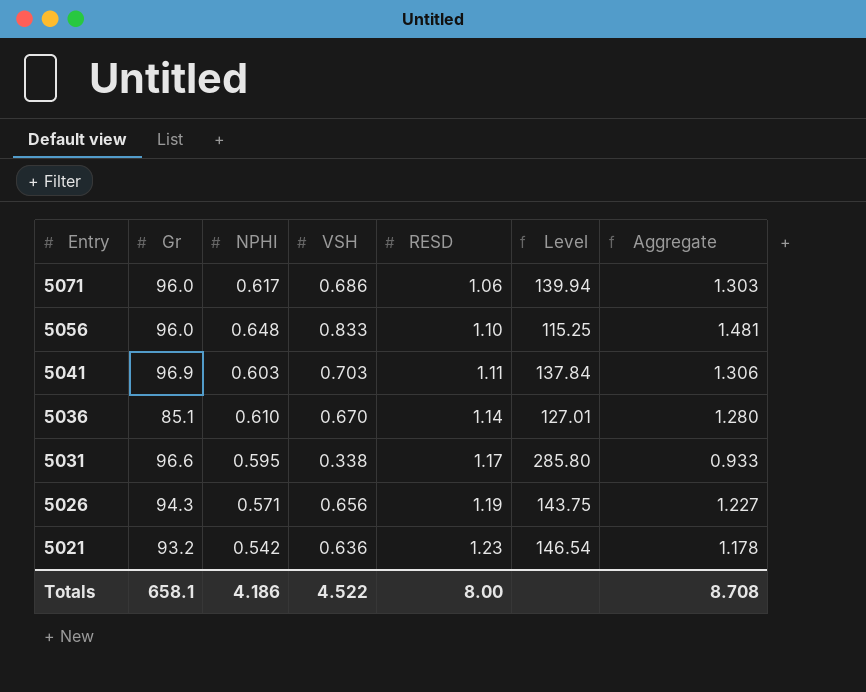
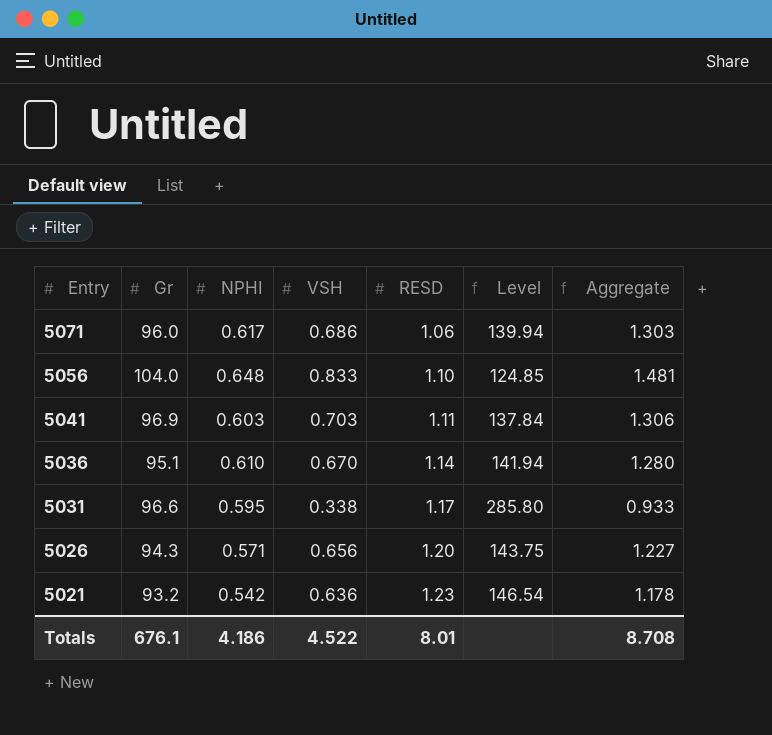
5056 | Gr: 96.0 -> 104.0
5056 | Level: 115.25 -> 124.85
5036 | Gr: 85.1 -> 95.1
5036 | Level: 127.01 -> 141.94
5026 | RESD: 1.19 -> 1.20
Totals | Gr: 658.1 -> 676.1
Totals | RESD: 8.00 -> 8.01

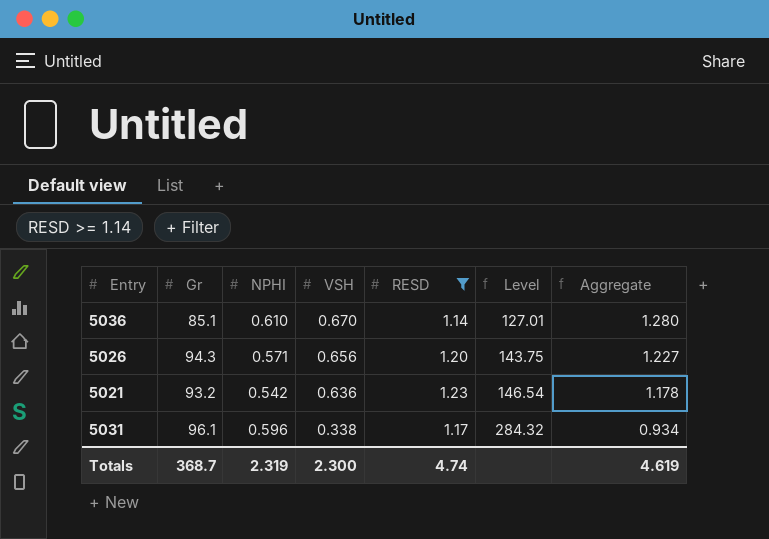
filter: none -> RESD >= 1.14
row order: Entry descending -> VSH descending
5036 | Gr: 95.1 -> 85.1
5036 | Level: 141.94 -> 127.01
5031 | Gr: 96.6 -> 96.1
5031 | NPHI: 0.595 -> 0.596
5031 | Level: 285.80 -> 284.32
5031 | Aggregate: 0.933 -> 0.934
Totals | Gr: 676.1 -> 368.7
Totals | NPHI: 4.186 -> 2.319
Totals | VSH: 4.522 -> 2.300
Totals | RESD: 8.01 -> 4.74
Totals | Aggregate: 8.708 -> 4.619

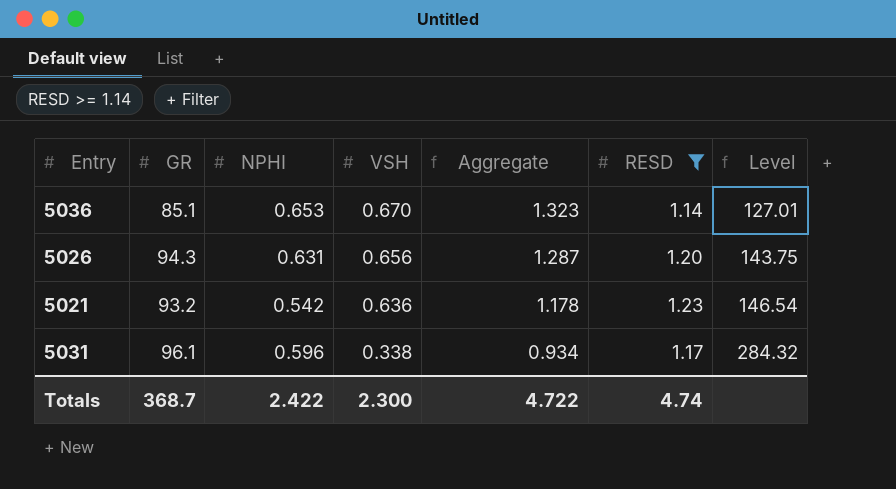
column name: Gr -> GR
column Aggregate | position: 7 -> 5
5036 | NPHI: 0.610 -> 0.653
5036 | Aggregate: 1.280 -> 1.323
5026 | NPHI: 0.571 -> 0.631
5026 | Aggregate: 1.227 -> 1.287
Totals | NPHI: 2.319 -> 2.422
Totals | Aggregate: 4.619 -> 4.722

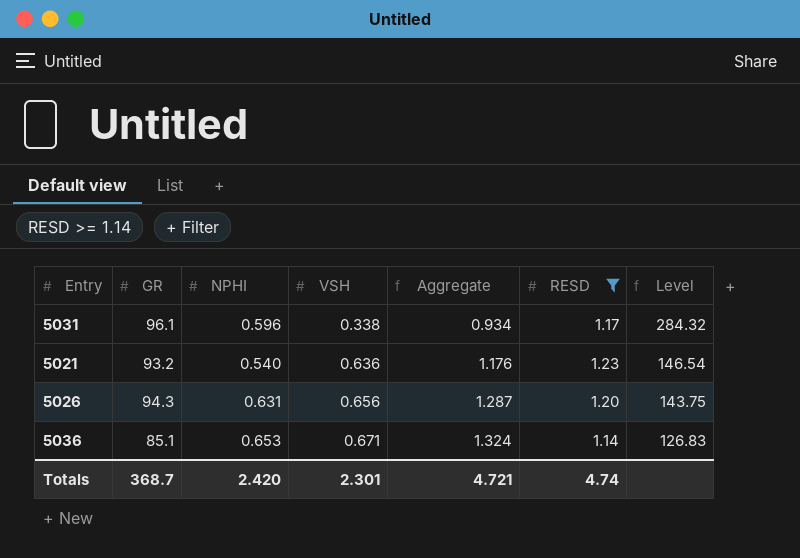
row order: VSH descending -> VSH ascending
5021 | NPHI: 0.542 -> 0.540
5021 | Aggregate: 1.178 -> 1.176
5036 | VSH: 0.670 -> 0.671
5036 | Aggregate: 1.323 -> 1.324
5036 | Level: 127.01 -> 126.83
Totals | NPHI: 2.422 -> 2.420
Totals | VSH: 2.300 -> 2.301
Totals | Aggregate: 4.722 -> 4.721

